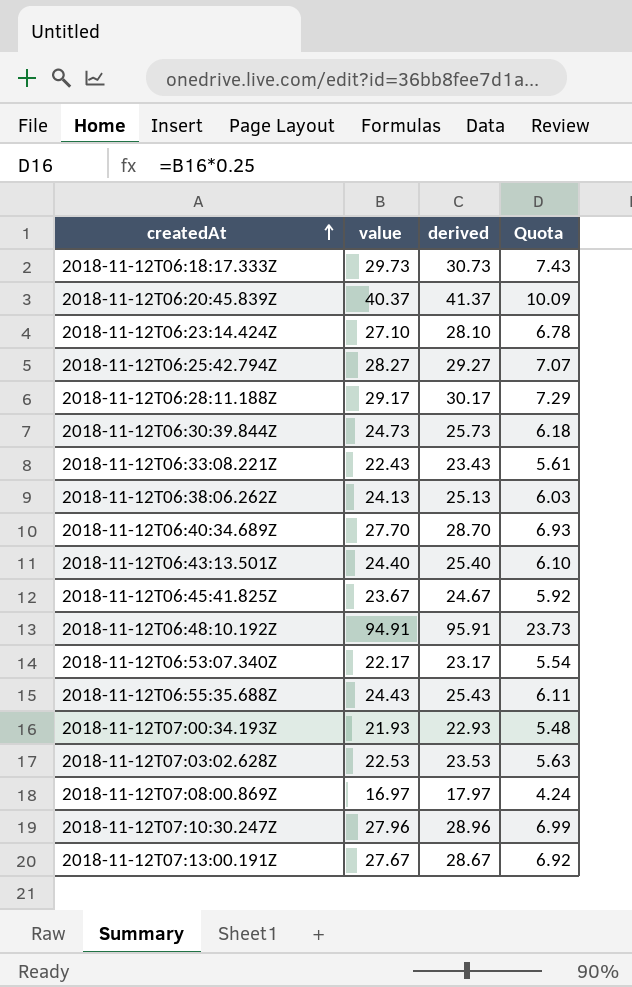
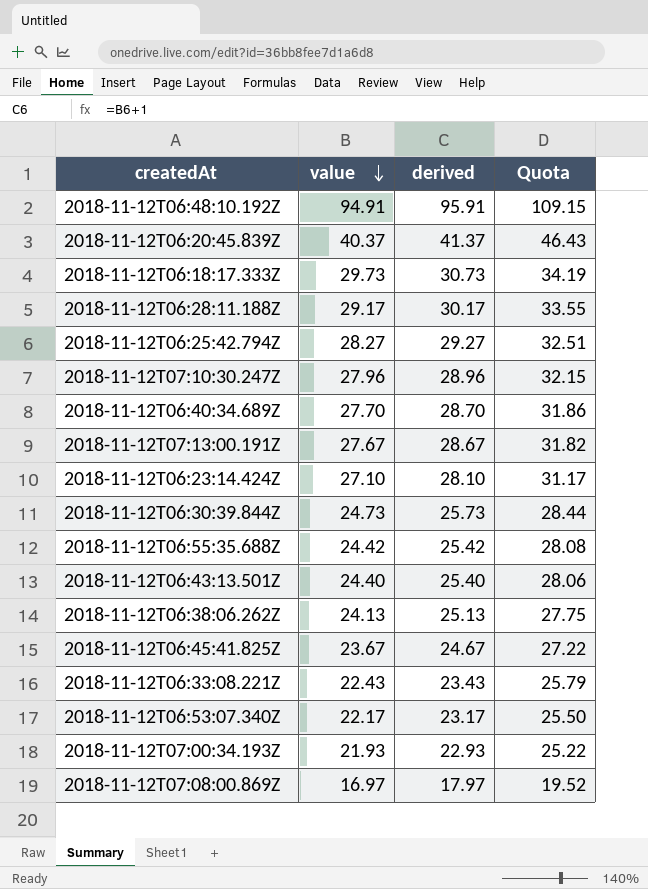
row order: createdAt ascending -> value descending
column Quota | formula: [value] * 0.25 -> [value] * 1.15
row 2018-11-12T07:03:02.628Z: 22.53 | 23.53 | 5.63 -> none
2018-11-12T06:55:35.688Z | value: 24.43 -> 24.42
2018-11-12T06:55:35.688Z | derived: 25.43 -> 25.42

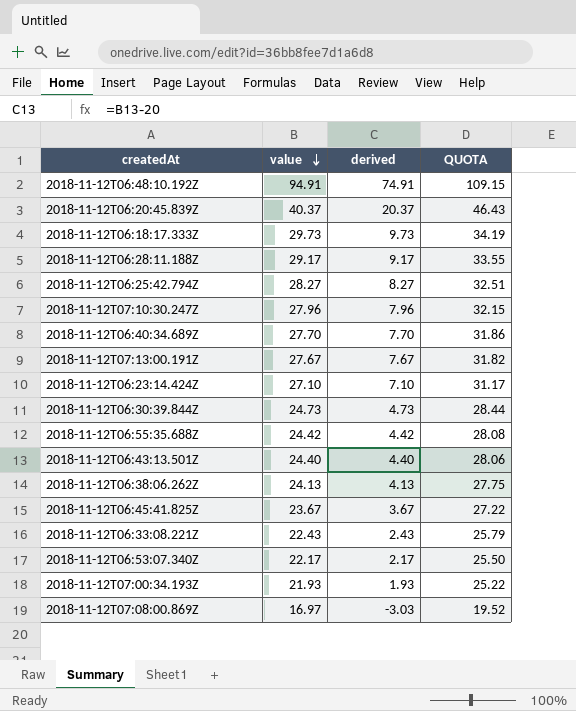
column derived | formula: [value] + 1 -> [value] - 20
column name: Quota -> QUOTA

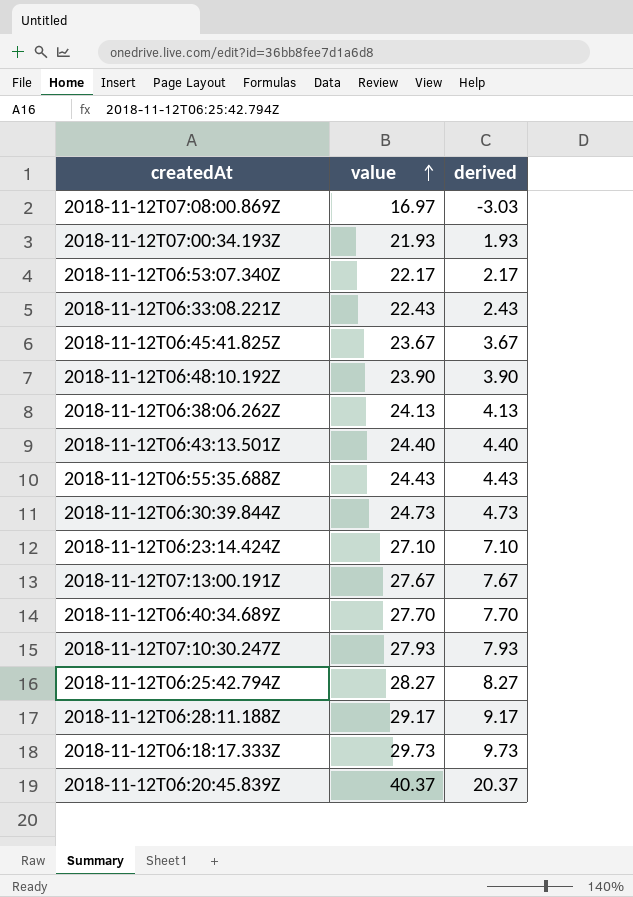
row order: value descending -> value ascending
column QUOTA | formula: [value] * 1.15 -> none
2018-11-12T06:48:10.192Z | value: 94.91 -> 23.90
2018-11-12T06:48:10.192Z | derived: 74.91 -> 3.90
2018-11-12T06:55:35.688Z | value: 24.42 -> 24.43
2018-11-12T06:55:35.688Z | derived: 4.42 -> 4.43
2018-11-12T07:10:30.247Z | value: 27.96 -> 27.93
2018-11-12T07:10:30.247Z | derived: 7.96 -> 7.93

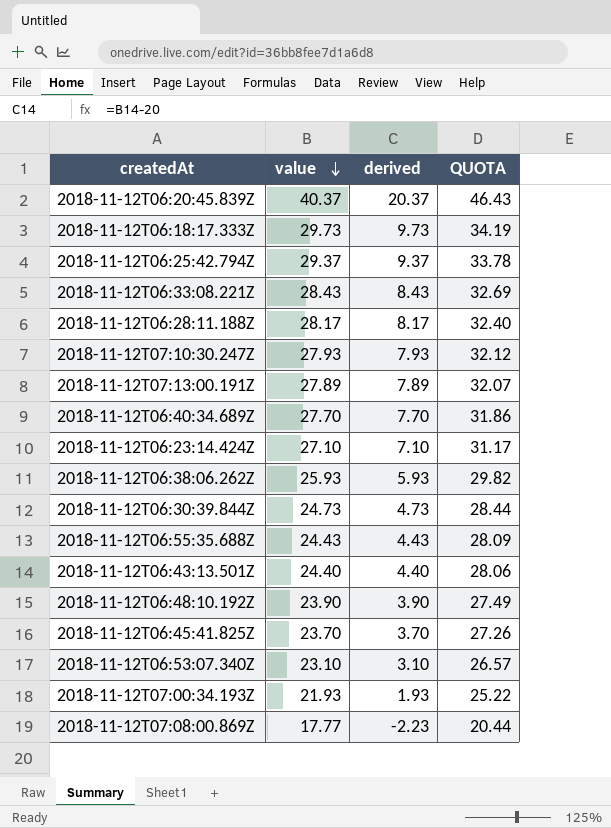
row order: value ascending -> value descending
column QUOTA | formula: none -> [value] * 1.15
2018-11-12T06:25:42.794Z | value: 28.27 -> 29.37
2018-11-12T06:25:42.794Z | derived: 8.27 -> 9.37
2018-11-12T06:33:08.221Z | value: 22.43 -> 28.43
2018-11-12T06:33:08.221Z | derived: 2.43 -> 8.43
2018-11-12T06:28:11.188Z | value: 29.17 -> 28.17
2018-11-12T06:28:11.188Z | derived: 9.17 -> 8.17
2018-11-12T07:13:00.191Z | value: 27.67 -> 27.89
2018-11-12T07:13:00.191Z | derived: 7.67 -> 7.89
2018-11-12T06:38:06.262Z | value: 24.13 -> 25.93
2018-11-12T06:38:06.262Z | derived: 4.13 -> 5.93
2018-11-12T06:45:41.825Z | value: 23.67 -> 23.70
2018-11-12T06:45:41.825Z | derived: 3.67 -> 3.70
2018-11-12T06:53:07.340Z | value: 22.17 -> 23.10
2018-11-12T06:53:07.340Z | derived: 2.17 -> 3.10
2018-11-12T07:08:00.869Z | value: 16.97 -> 17.77
2018-11-12T07:08:00.869Z | derived: -3.03 -> -2.23

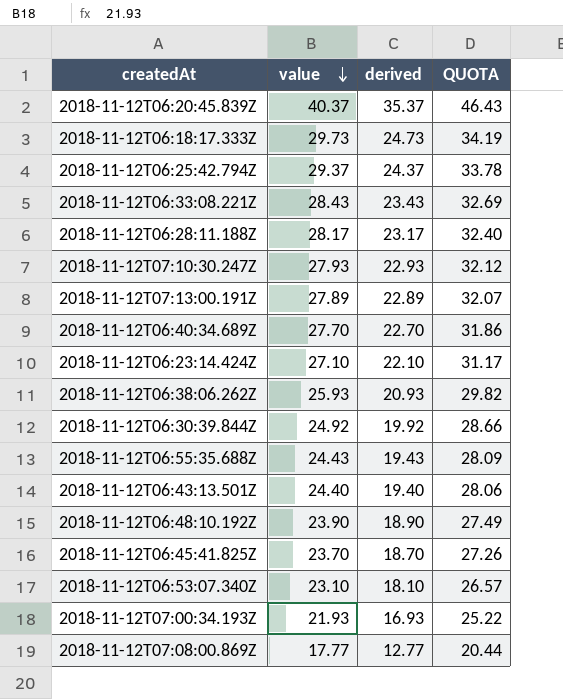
column derived | formula: [value] - 20 -> [value] - 5
2018-11-12T06:30:39.844Z | value: 24.73 -> 24.92
2018-11-12T06:30:39.844Z | QUOTA: 28.44 -> 28.66

